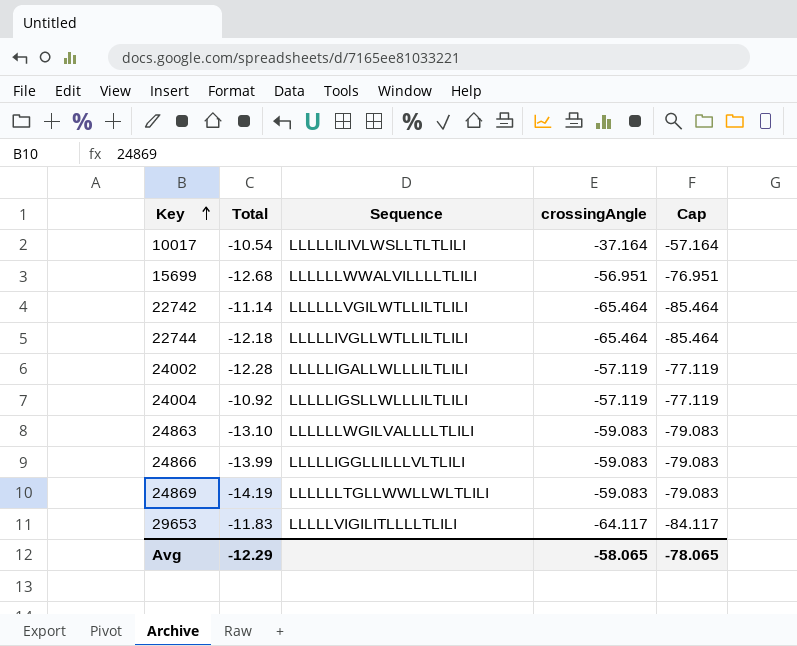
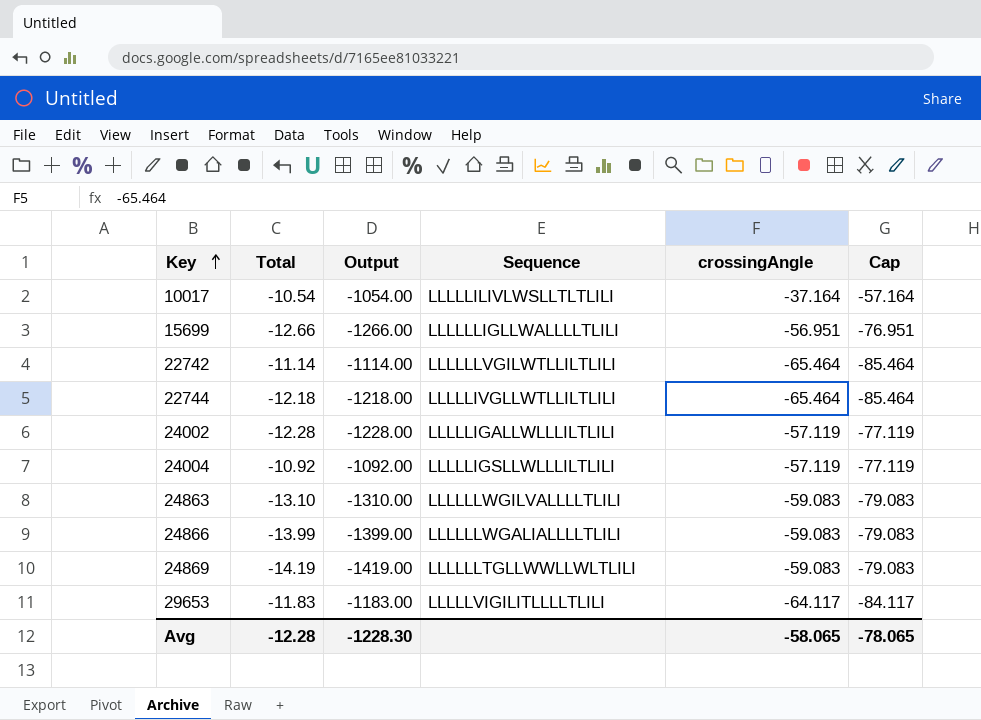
column Output | formula: none -> [Total] * 100
15699 | Total: -12.68 -> -12.66
15699 | Sequence: LLLLLLWWALVILLLLTLILI -> LLLLLLIGLLWALLLLTLILI
24866 | Sequence: LLLLLIGGLLILLLVLTLILI -> LLLLLLWGALIALLLLTLILI
Avg | Total: -12.29 -> -12.28

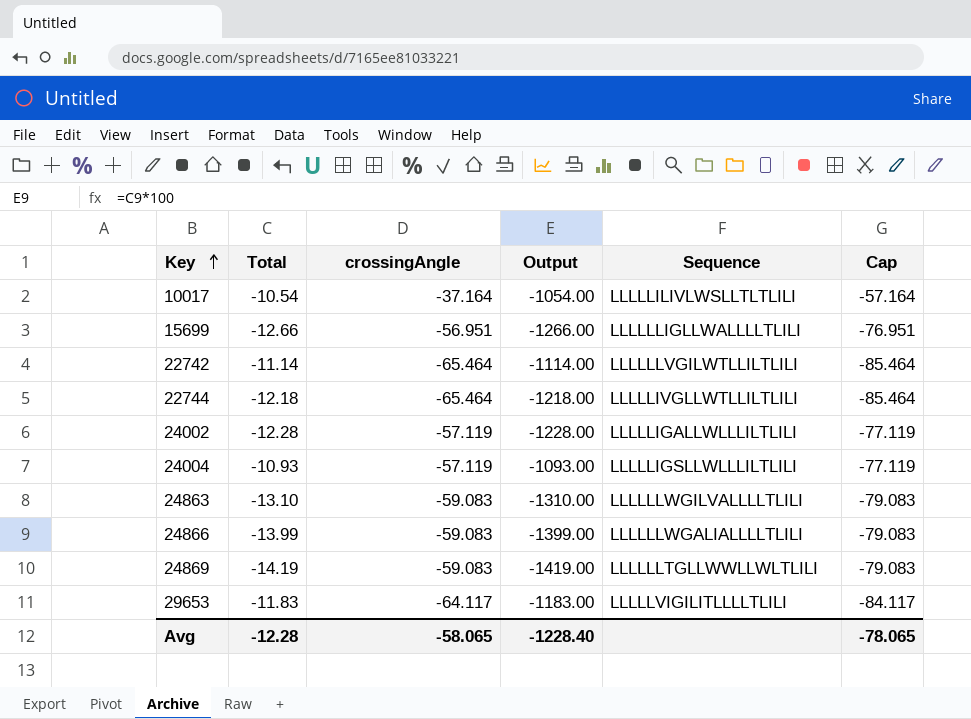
column crossingAngle | position: 5 -> 3
24004 | Total: -10.92 -> -10.93
24004 | Output: -1092.00 -> -1093.00
Avg | Output: -1228.30 -> -1228.40

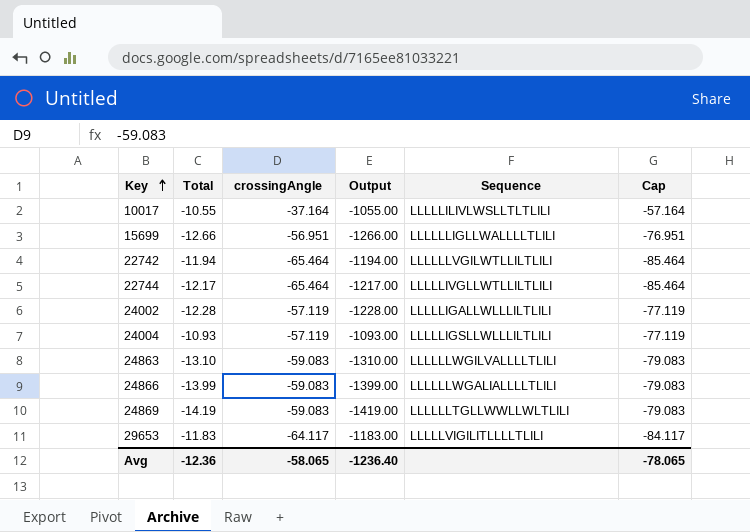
10017 | Total: -10.54 -> -10.55
10017 | Output: -1054.00 -> -1055.00
22742 | Total: -11.14 -> -11.94
22742 | Output: -1114.00 -> -1194.00
22744 | Total: -12.18 -> -12.17
22744 | Output: -1218.00 -> -1217.00
Avg | Total: -12.28 -> -12.36
Avg | Output: -1228.40 -> -1236.40

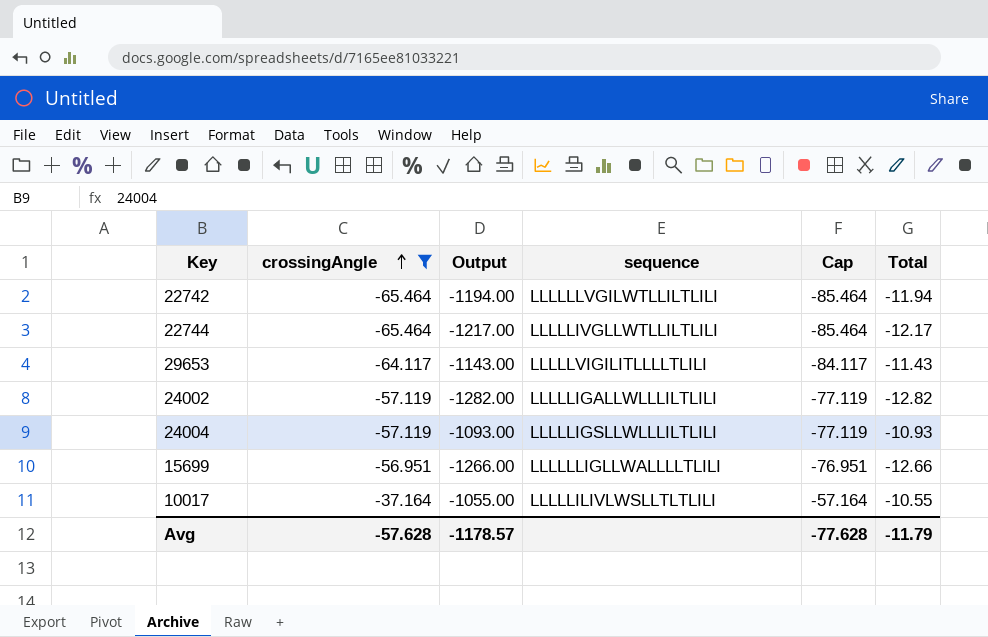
filter: none -> crossingAngle != -59.083
row order: Key ascending -> crossingAngle ascending
column name: Sequence -> sequence
column Total | position: 2 -> 6
29653 | Output: -1183.00 -> -1143.00
29653 | Total: -11.83 -> -11.43
24002 | Output: -1228.00 -> -1282.00
24002 | Total: -12.28 -> -12.82
Avg | crossingAngle: -58.065 -> -57.628
Avg | Output: -1236.40 -> -1178.57
Avg | Cap: -78.065 -> -77.628
Avg | Total: -12.36 -> -11.79

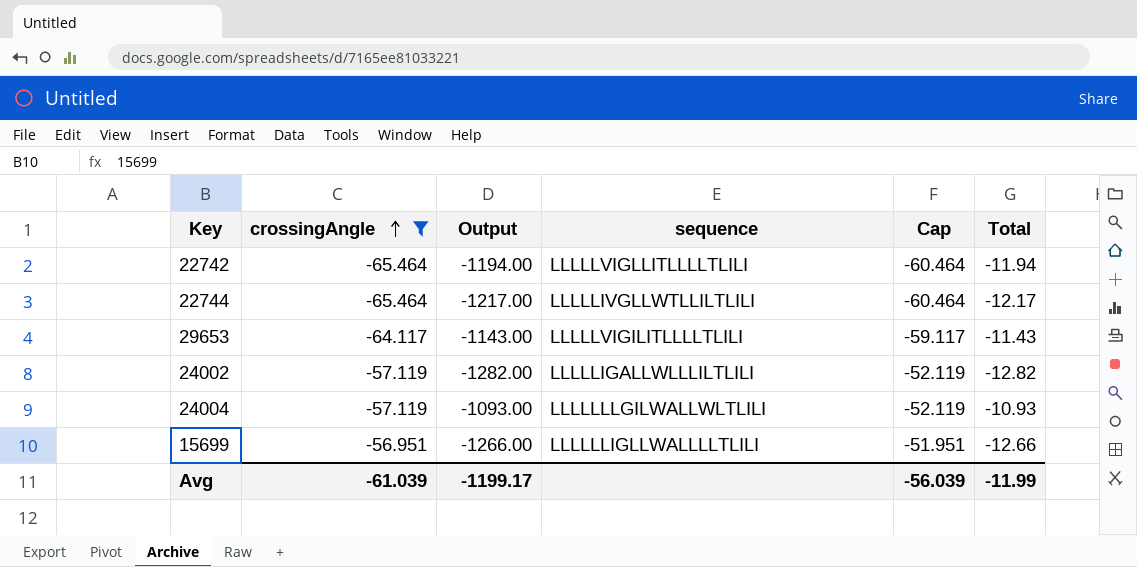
column Cap | formula: [crossingAngle] - 20 -> [crossingAngle] + 5
row 10017: -37.164 | -1055.00 | LLLLLILIVLWSLLTLTLILI | -57.164 | -10.55 -> none
22742 | sequence: LLLLLLVGILWTLLILTLILI -> LLLLLVIGLLITLLLLTLILI
24004 | sequence: LLLLLIGSLLWLLLILTLILI -> LLLLLLLGILWALLWLTLILI
Avg | crossingAngle: -57.628 -> -61.039
Avg | Output: -1178.57 -> -1199.17
Avg | Cap: -77.628 -> -56.039
Avg | Total: -11.79 -> -11.99

